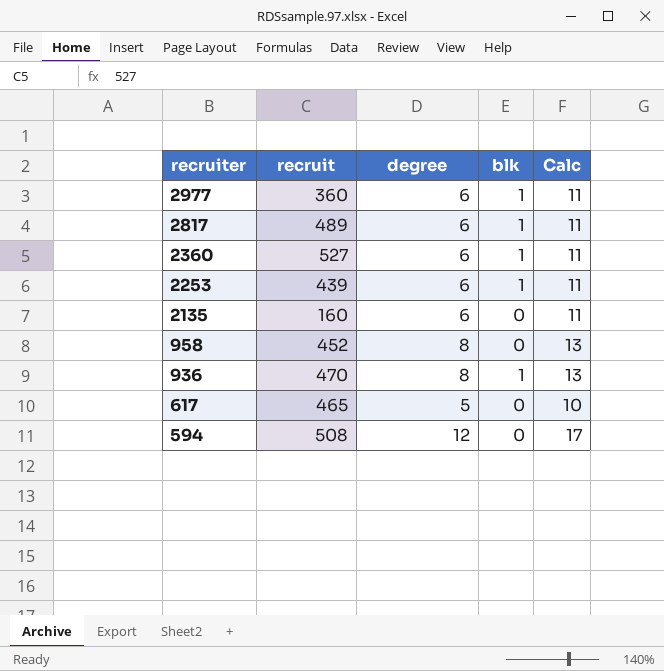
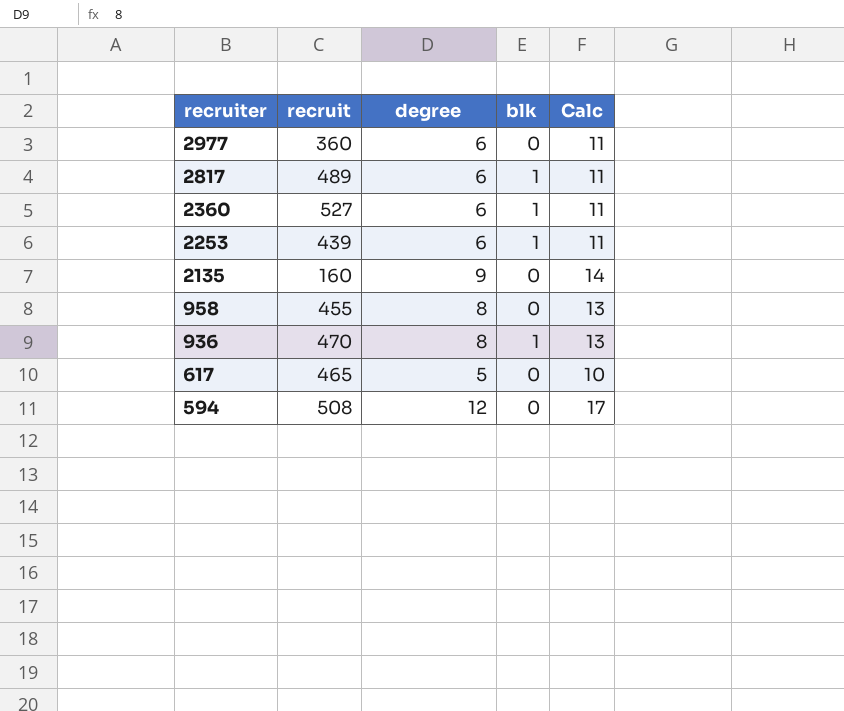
2977 | blk: 1 -> 0
2135 | degree: 6 -> 9
2135 | Calc: 11 -> 14
958 | recruit: 452 -> 455

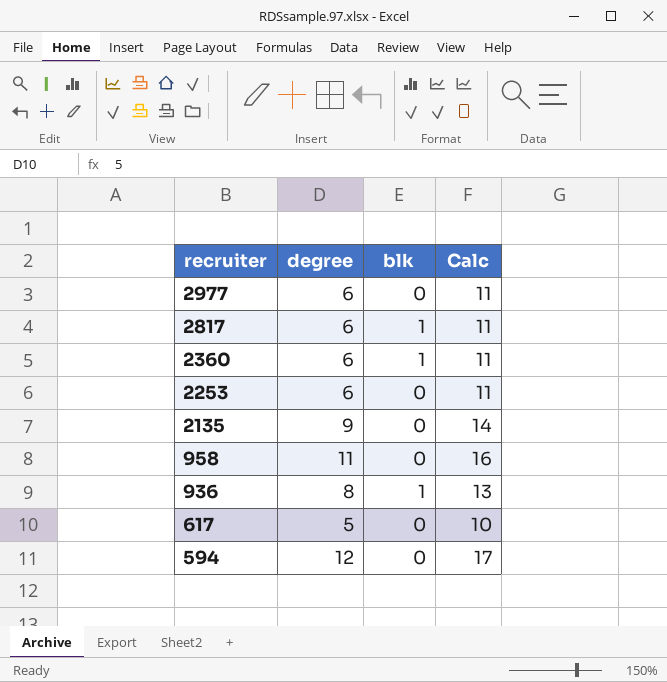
column recruit | position: 2 -> none
2253 | blk: 1 -> 0
958 | degree: 8 -> 11
958 | Calc: 13 -> 16

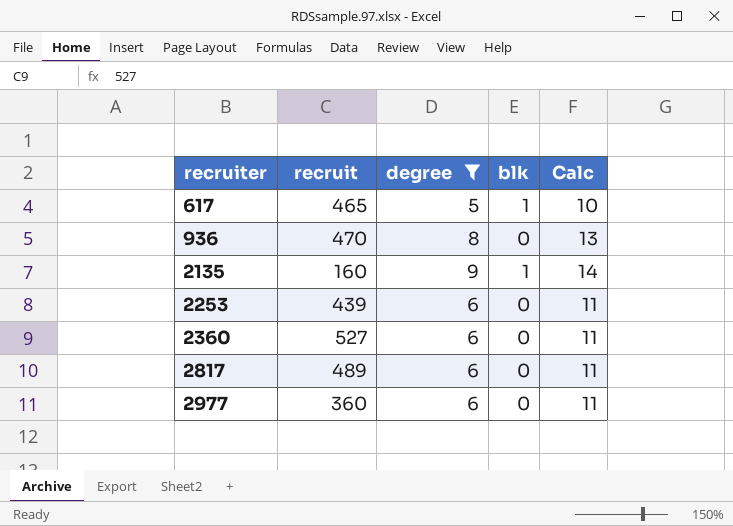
filter: none -> degree <= 9
row order: recruiter descending -> recruiter ascending
column recruit | position: none -> 2
617 | blk: 0 -> 1
936 | blk: 1 -> 0
2135 | blk: 0 -> 1
2360 | blk: 1 -> 0
2817 | blk: 1 -> 0

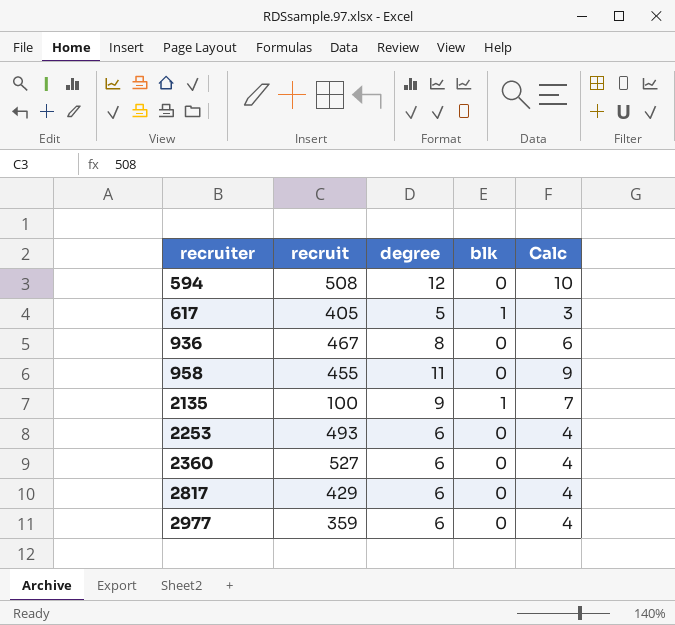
filter: degree <= 9 -> none
column Calc | formula: [degree] + 5 -> [degree] - 2
617 | recruit: 465 -> 405
936 | recruit: 470 -> 467
2135 | recruit: 160 -> 100
2253 | recruit: 439 -> 493
2817 | recruit: 489 -> 429
2977 | recruit: 360 -> 359

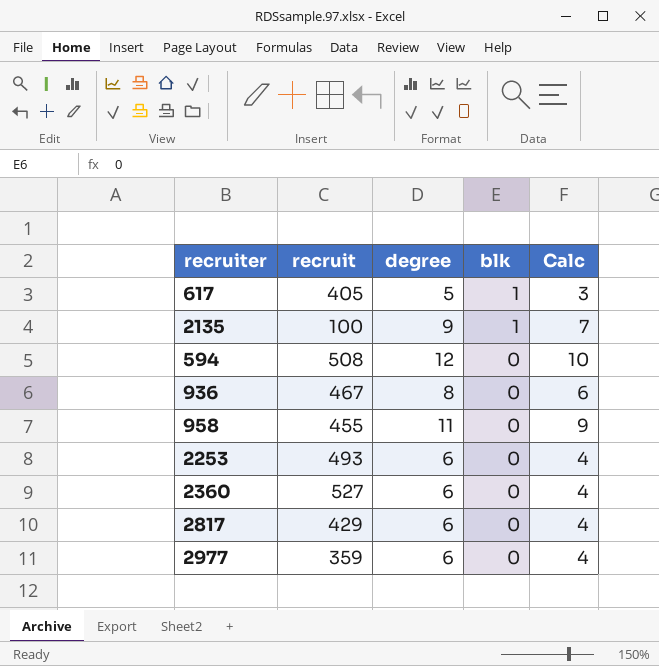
row order: recruiter ascending -> blk descending

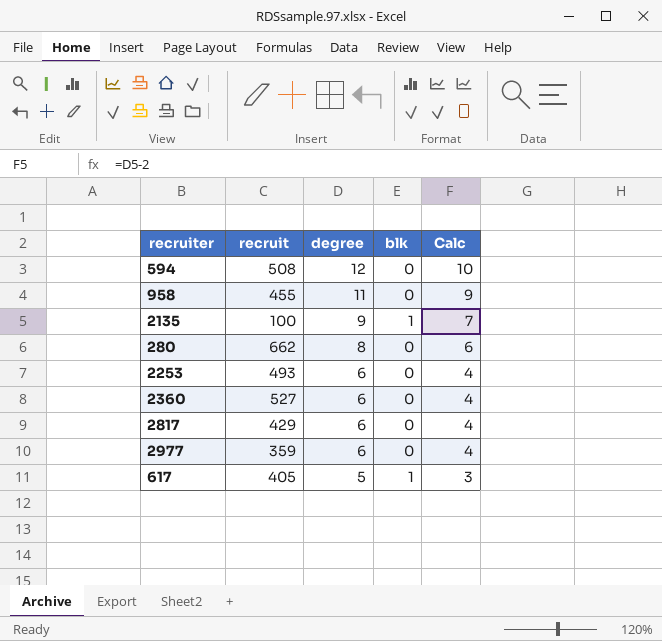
row order: blk descending -> degree descending
row 936: 467 | 8 | 0 | 6 -> none
row 280: none -> 662 | 8 | 0 | 6

